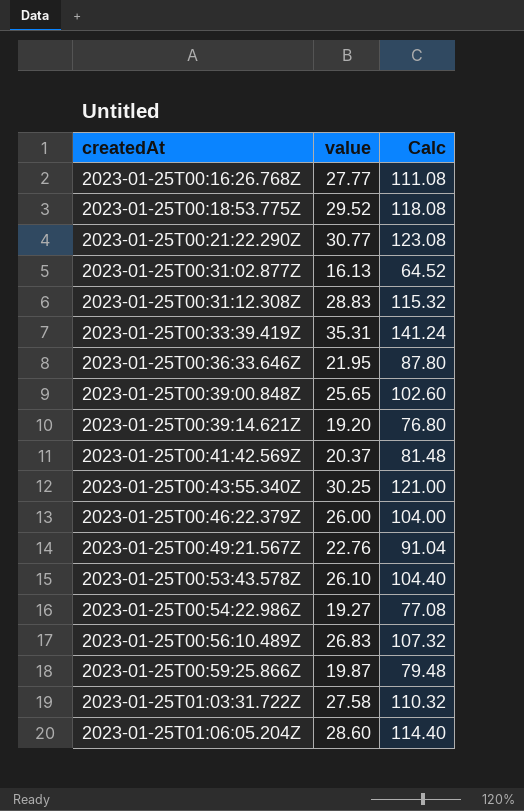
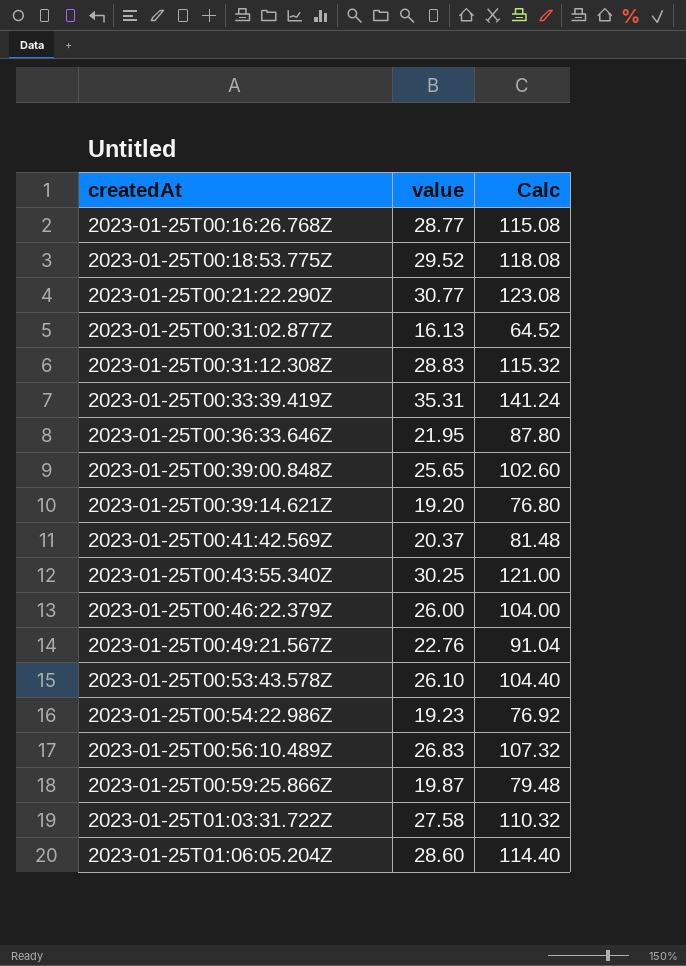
2023-01-25T00:16:26.768Z | value: 27.77 -> 28.77
2023-01-25T00:16:26.768Z | Calc: 111.08 -> 115.08
2023-01-25T00:54:22.986Z | value: 19.27 -> 19.23
2023-01-25T00:54:22.986Z | Calc: 77.08 -> 76.92

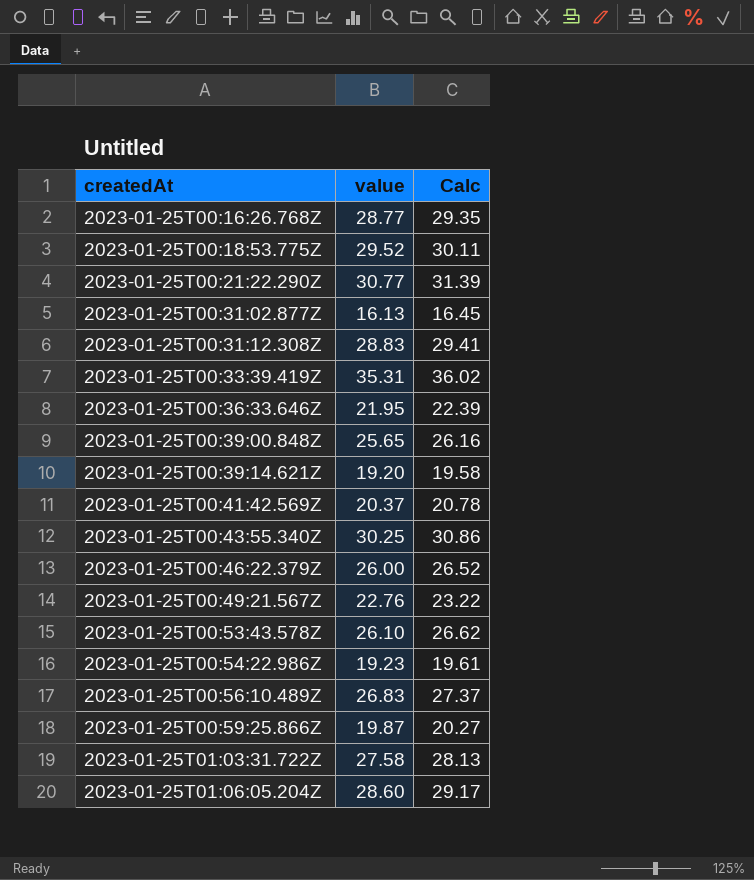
column Calc | formula: [value] * 4 -> [value] * 1.02

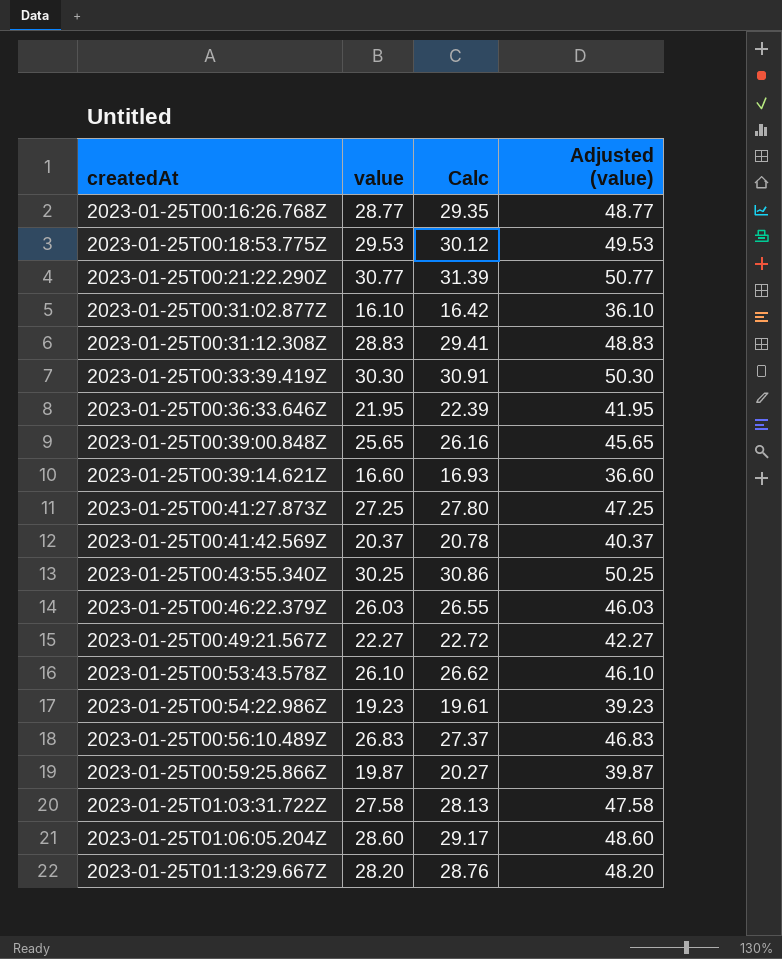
column Adjusted (value) | formula: none -> [value] + 20
2023-01-25T00:18:53.775Z | value: 29.52 -> 29.53
2023-01-25T00:18:53.775Z | Calc: 30.11 -> 30.12
2023-01-25T00:31:02.877Z | value: 16.13 -> 16.10
2023-01-25T00:31:02.877Z | Calc: 16.45 -> 16.42
2023-01-25T00:33:39.419Z | value: 35.31 -> 30.30
2023-01-25T00:33:39.419Z | Calc: 36.02 -> 30.91
2023-01-25T00:39:14.621Z | value: 19.20 -> 16.60
2023-01-25T00:39:14.621Z | Calc: 19.58 -> 16.93
row 2023-01-25T00:41:27.873Z: none -> 27.25 | 27.80 | 47.25
2023-01-25T00:46:22.379Z | value: 26.00 -> 26.03
2023-01-25T00:46:22.379Z | Calc: 26.52 -> 26.55
2023-01-25T00:49:21.567Z | value: 22.76 -> 22.27
2023-01-25T00:49:21.567Z | Calc: 23.22 -> 22.72
row 2023-01-25T01:13:29.667Z: none -> 28.20 | 28.76 | 48.20

